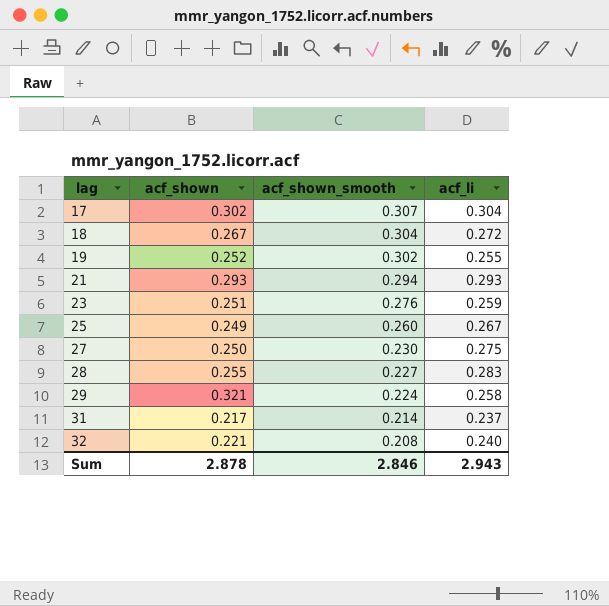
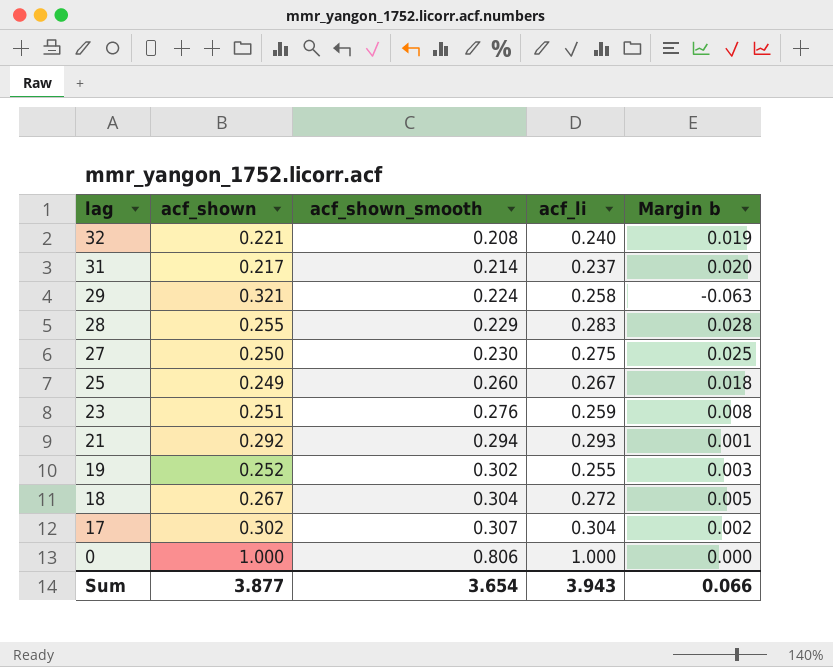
row order: lag ascending -> lag descending
column Margin b | formula: none -> [acf_li] - [acf_shown]
28 | acf_shown_smooth: 0.227 -> 0.229
21 | acf_shown: 0.293 -> 0.292
row 0: none -> 1.000 | 0.806 | 1.000 | 0.000
Sum | acf_shown: 2.878 -> 3.877
Sum | acf_shown_smooth: 2.846 -> 3.654
Sum | acf_li: 2.943 -> 3.943

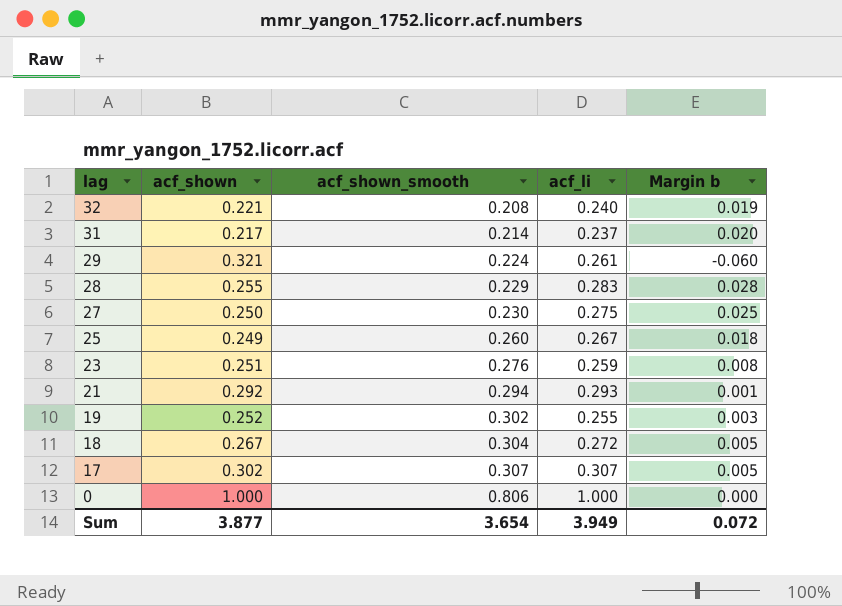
29 | acf_li: 0.258 -> 0.261
29 | Margin b: -0.063 -> -0.060
17 | acf_li: 0.304 -> 0.307
17 | Margin b: 0.002 -> 0.005
Sum | acf_li: 3.943 -> 3.949
Sum | Margin b: 0.066 -> 0.072

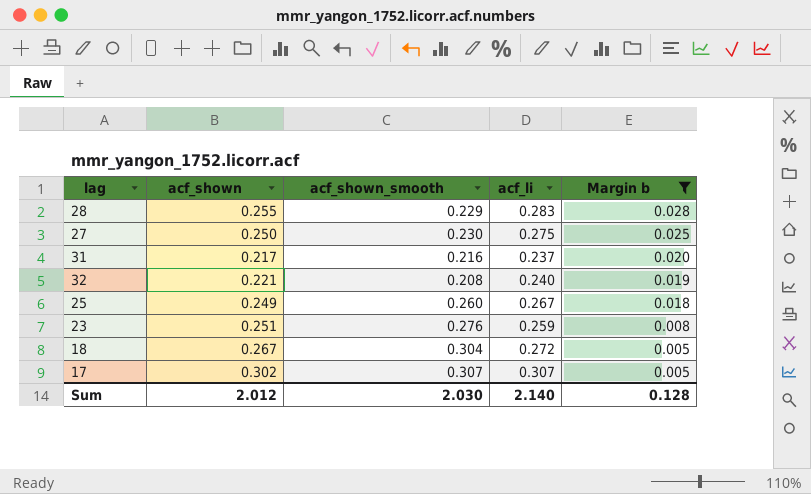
filter: none -> Margin b >= 0.005
row order: lag descending -> Margin b descending
31 | acf_shown_smooth: 0.214 -> 0.216
Sum | acf_shown: 3.877 -> 2.012
Sum | acf_shown_smooth: 3.654 -> 2.030
Sum | acf_li: 3.949 -> 2.140
Sum | Margin b: 0.072 -> 0.128

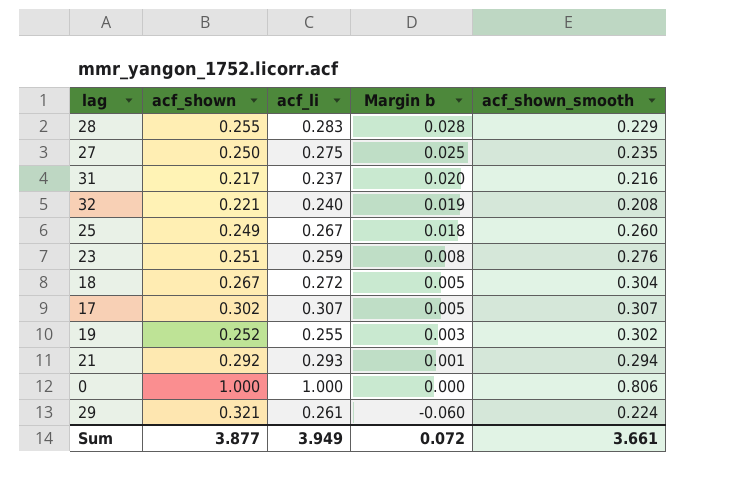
filter: Margin b >= 0.005 -> none
column acf_shown_smooth | position: 3 -> 5
27 | acf_shown_smooth: 0.230 -> 0.235
Sum | acf_shown: 2.012 -> 3.877
Sum | acf_li: 2.140 -> 3.949
Sum | Margin b: 0.128 -> 0.072
Sum | acf_shown_smooth: 2.030 -> 3.661

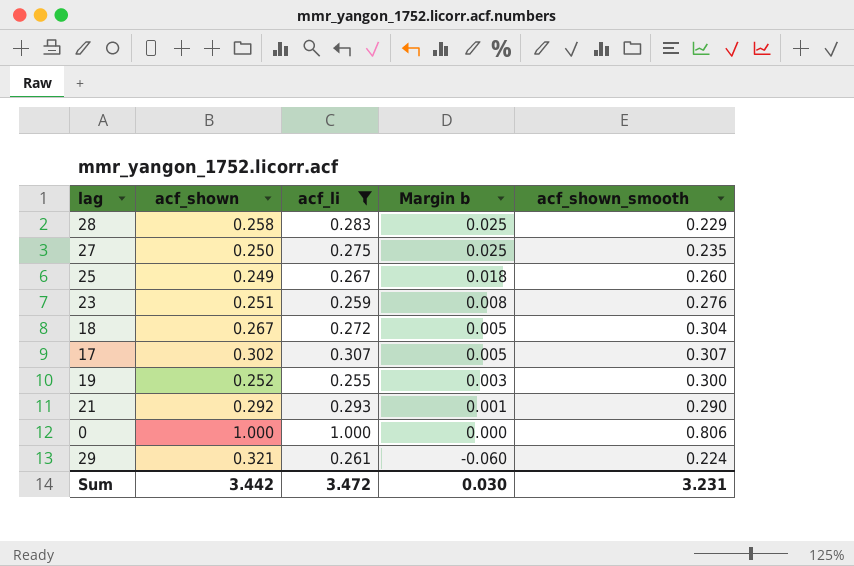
filter: none -> acf_li >= 0.255
28 | acf_shown: 0.255 -> 0.258
28 | Margin b: 0.028 -> 0.025
19 | acf_shown_smooth: 0.302 -> 0.300
21 | acf_shown_smooth: 0.294 -> 0.290
Sum | acf_shown: 3.877 -> 3.442
Sum | acf_li: 3.949 -> 3.472
Sum | Margin b: 0.072 -> 0.030
Sum | acf_shown_smooth: 3.661 -> 3.231

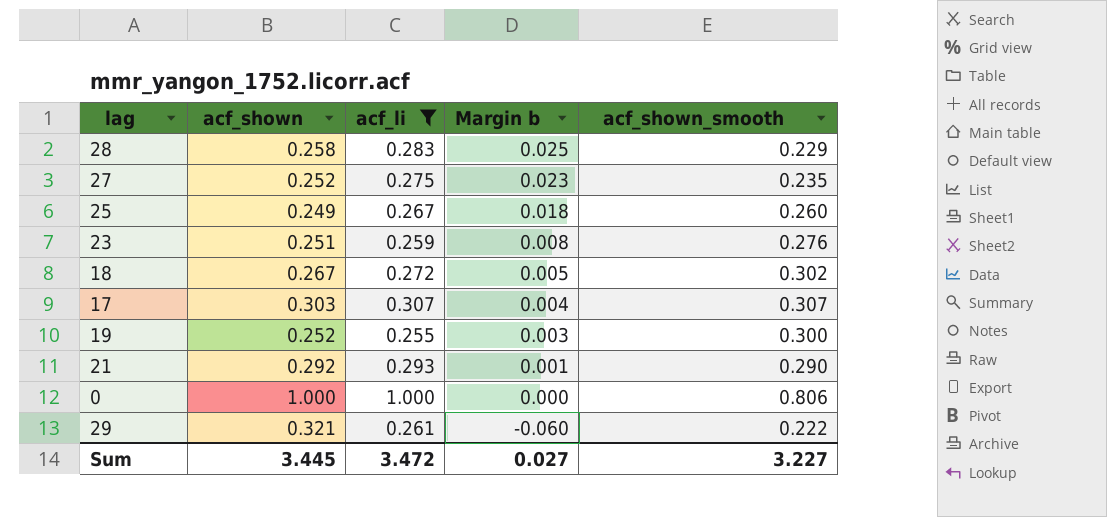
27 | acf_shown: 0.250 -> 0.252
27 | Margin b: 0.025 -> 0.023
18 | acf_shown_smooth: 0.304 -> 0.302
17 | acf_shown: 0.302 -> 0.303
17 | Margin b: 0.005 -> 0.004
29 | acf_shown_smooth: 0.224 -> 0.222
Sum | acf_shown: 3.442 -> 3.445
Sum | Margin b: 0.030 -> 0.027
Sum | acf_shown_smooth: 3.231 -> 3.227

